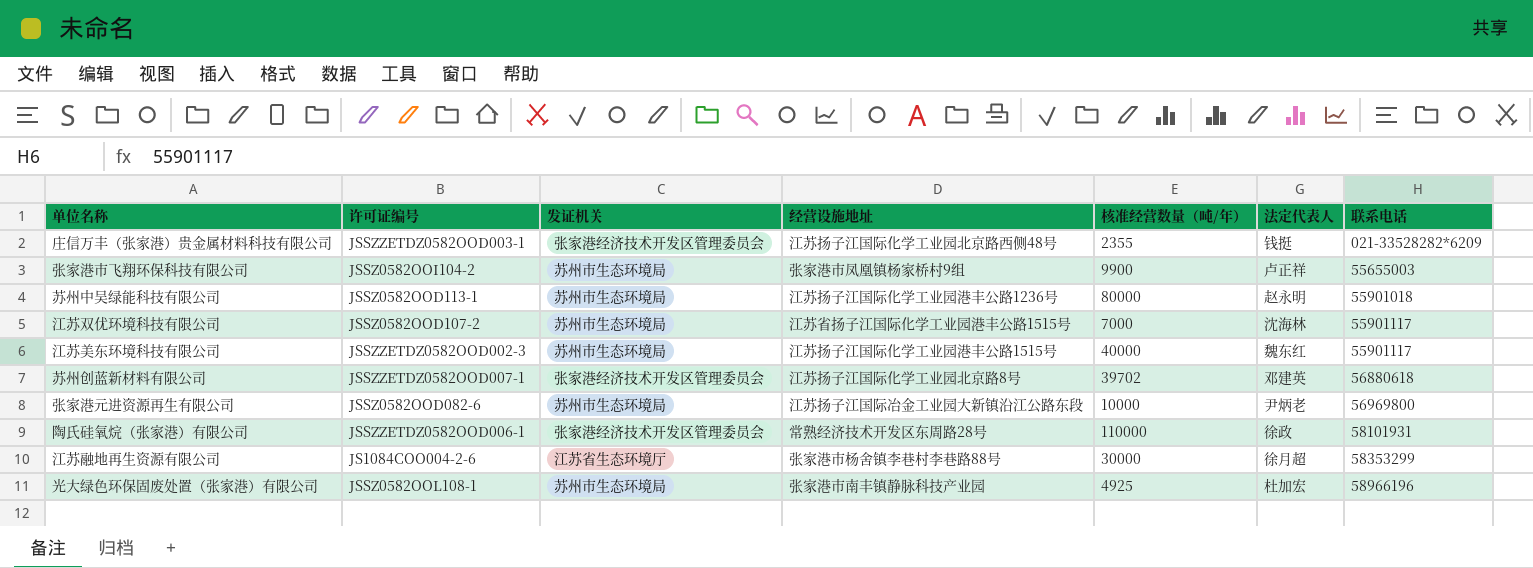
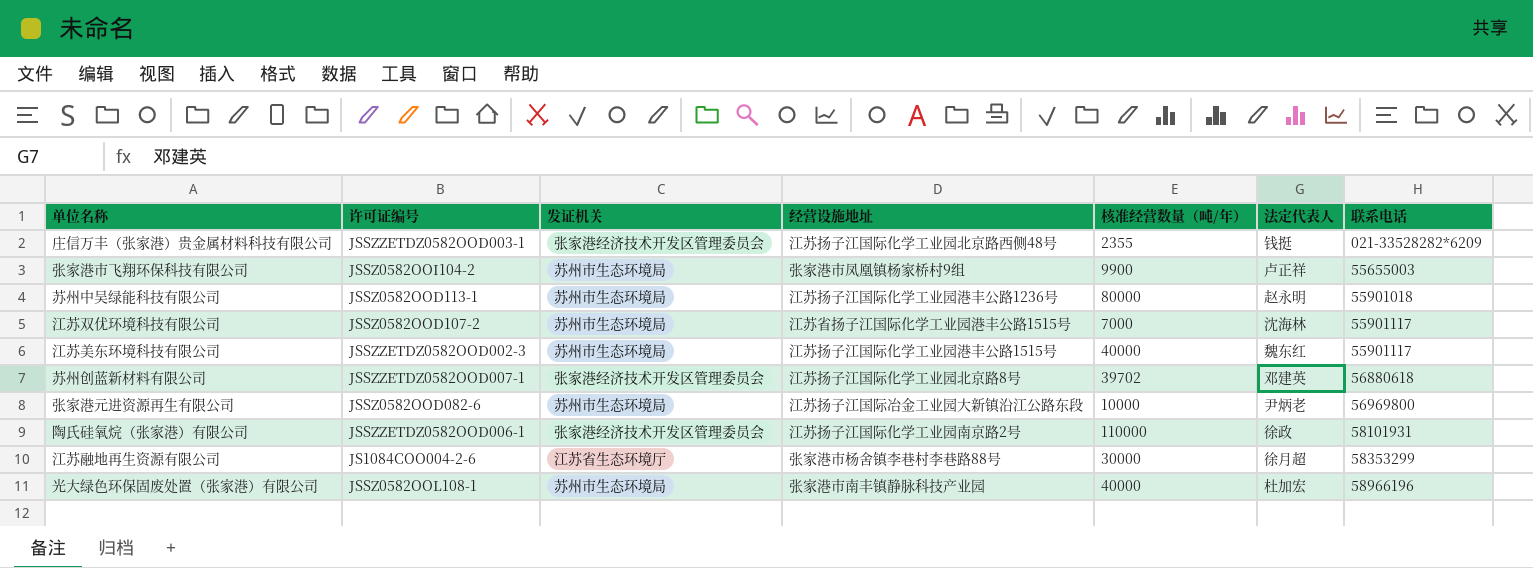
陶氏硅氧烷（张家港）有限公司 | 经营设施地址: 常熟经济技术开发区东周路28号 -> 江苏扬子江国际化学工业园南京路2号
光大绿色环保固废处置（张家港）有限公司 | 核准经营数量（吨/年）: 4925 -> 40000

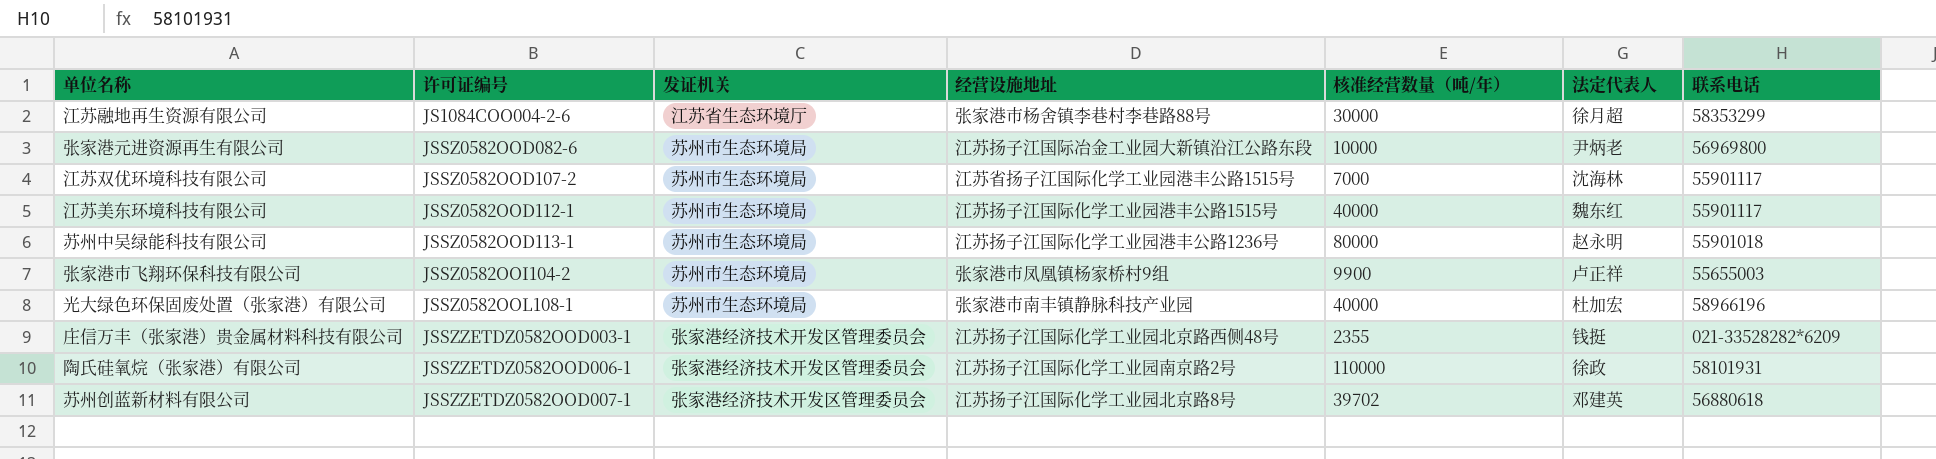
row order: 联系电话 ascending -> 许可证编号 ascending
江苏美东环境科技有限公司 | 许可证编号: JSSZZETDZ0582OOD002-3 -> JSSZ0582OOD112-1

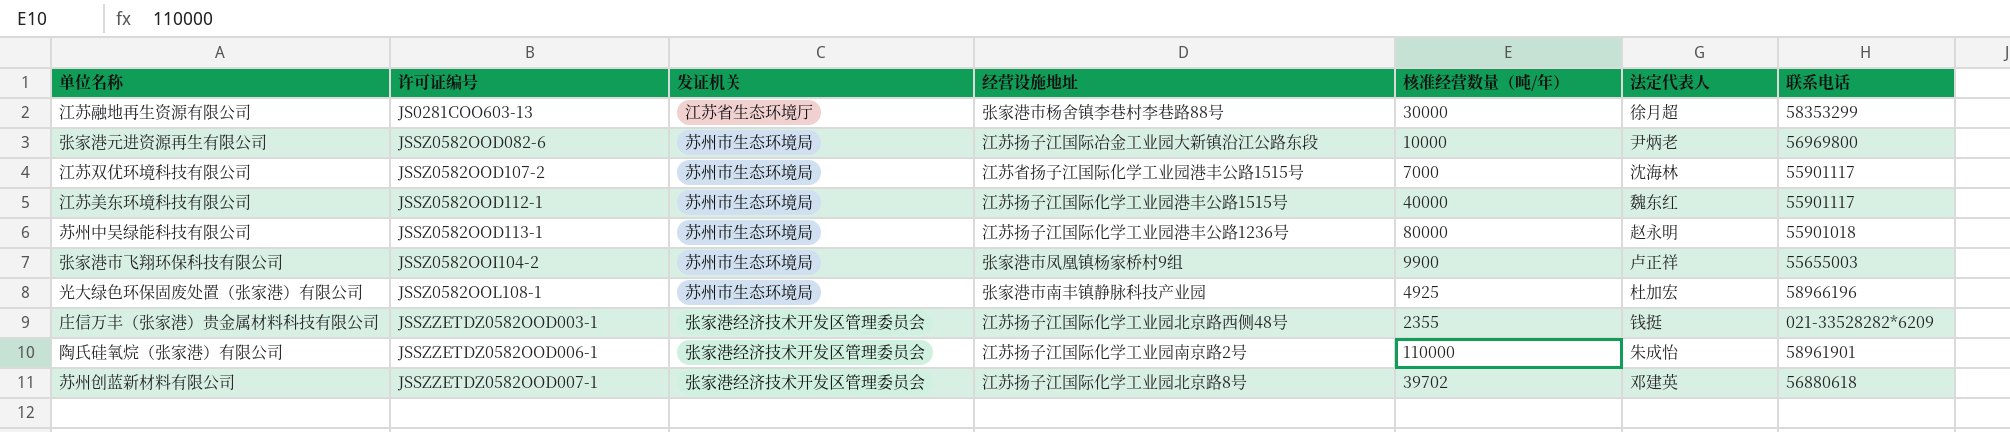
江苏融地再生资源有限公司 | 许可证编号: JS1084COO004-2-6 -> JS0281COO603-13
光大绿色环保固废处置（张家港）有限公司 | 核准经营数量（吨/年）: 40000 -> 4925
陶氏硅氧烷（张家港）有限公司 | 法定代表人: 徐政 -> 朱成怡
陶氏硅氧烷（张家港）有限公司 | 联系电话: 58101931 -> 58961901

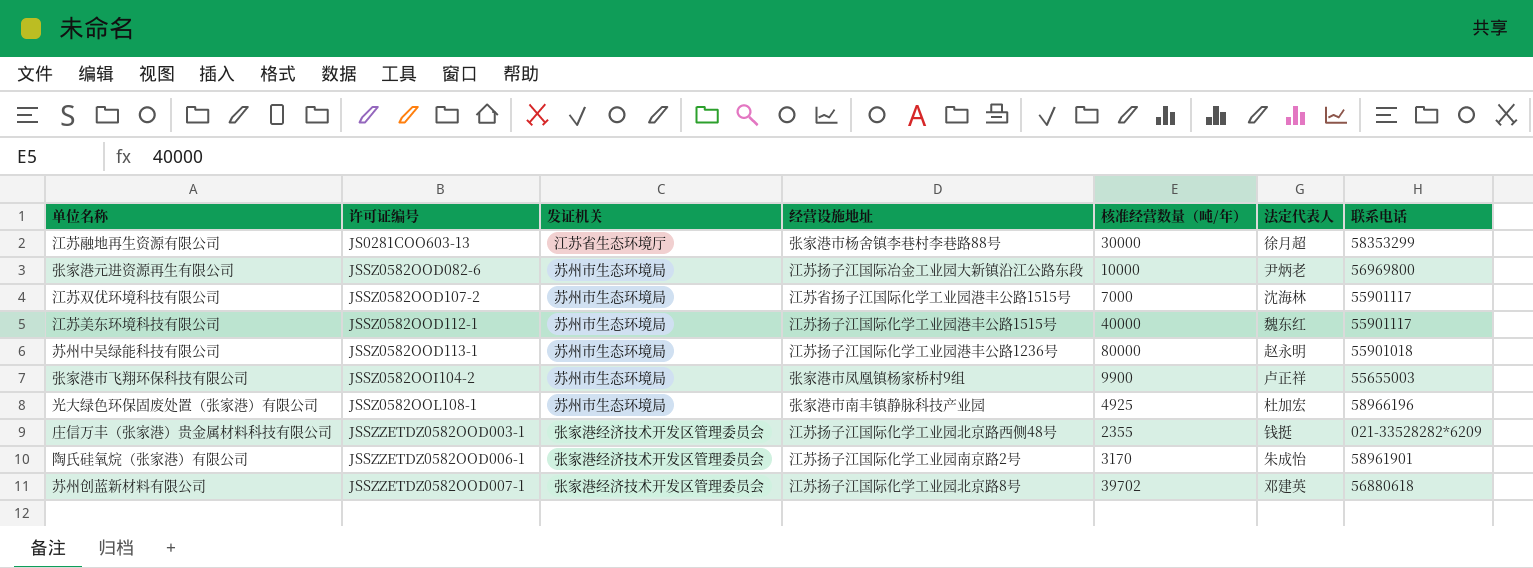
陶氏硅氧烷（张家港）有限公司 | 核准经营数量（吨/年）: 110000 -> 3170

